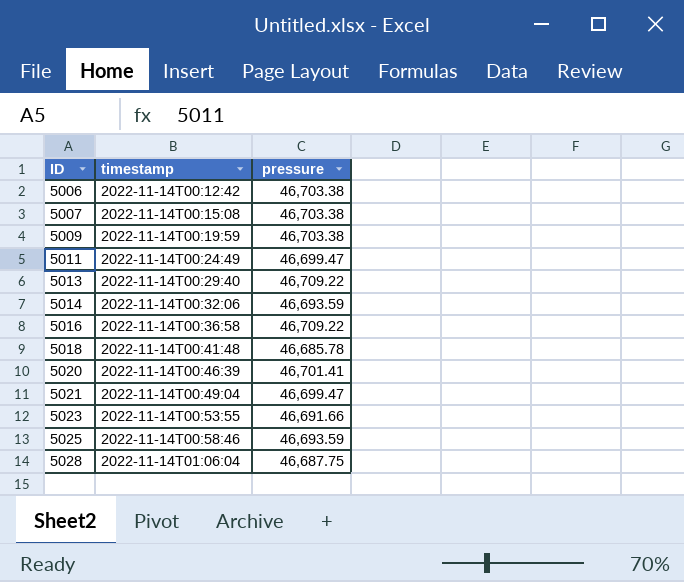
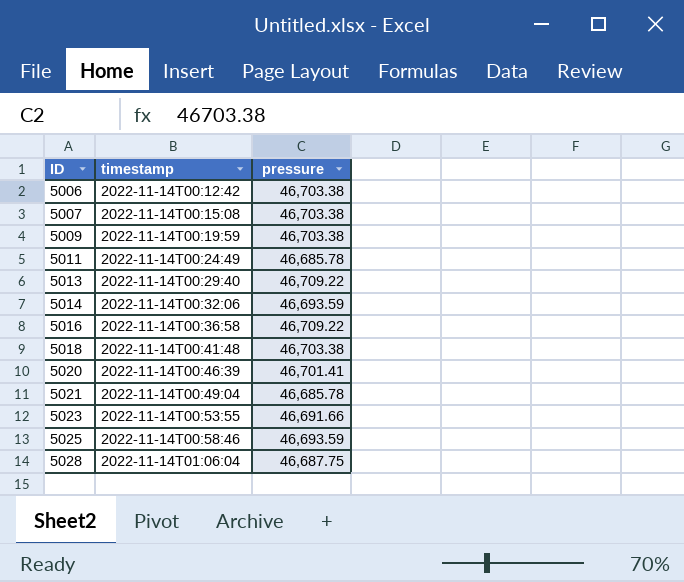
5011 | pressure: 46,699.47 -> 46,685.78
5018 | pressure: 46,685.78 -> 46,703.38
5021 | pressure: 46,699.47 -> 46,685.78

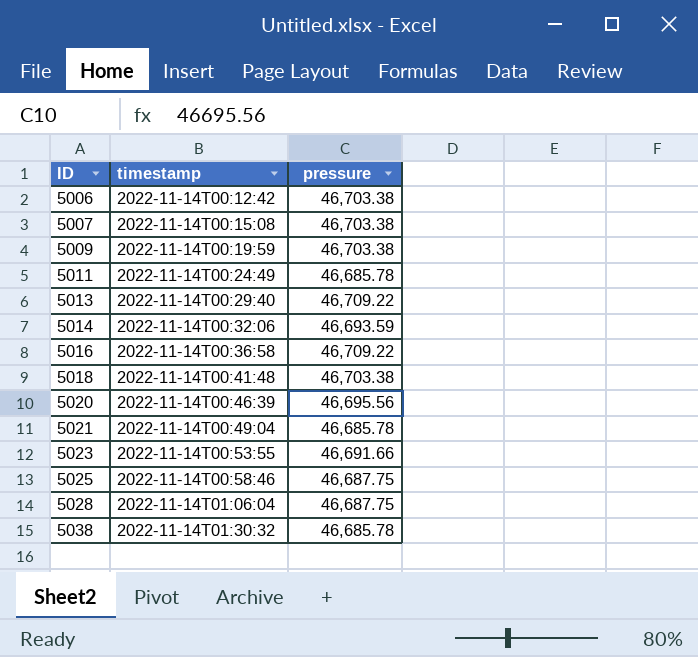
5020 | pressure: 46,701.41 -> 46,695.56
5025 | pressure: 46,693.59 -> 46,687.75
row 5038: none -> 2022-11-14T01:30:32 | 46,685.78

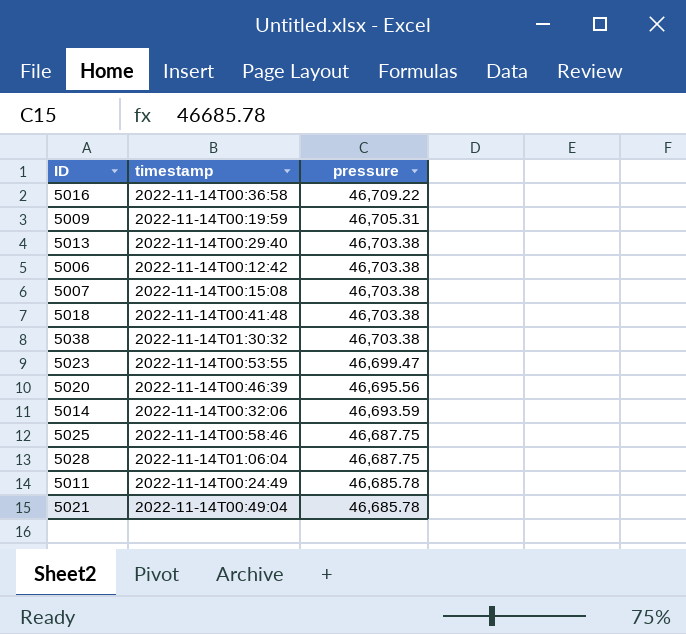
row order: ID ascending -> pressure descending
5009 | pressure: 46,703.38 -> 46,705.31
5013 | pressure: 46,709.22 -> 46,703.38
5038 | pressure: 46,685.78 -> 46,703.38
5023 | pressure: 46,691.66 -> 46,699.47

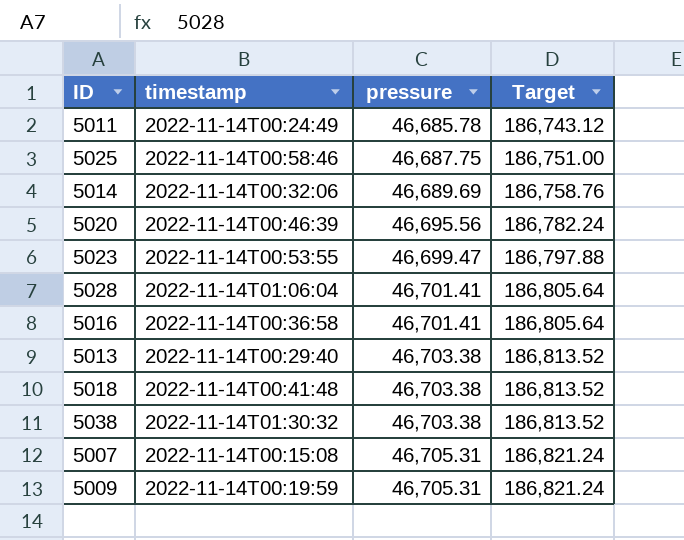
row order: pressure descending -> pressure ascending
column Target | formula: none -> [pressure] * 4
row 5006: 2022-11-14T00:12:42 | 46,703.38 -> none
row 5021: 2022-11-14T00:49:04 | 46,685.78 -> none
5014 | pressure: 46,693.59 -> 46,689.69
5028 | pressure: 46,687.75 -> 46,701.41
5016 | pressure: 46,709.22 -> 46,701.41
5007 | pressure: 46,703.38 -> 46,705.31

